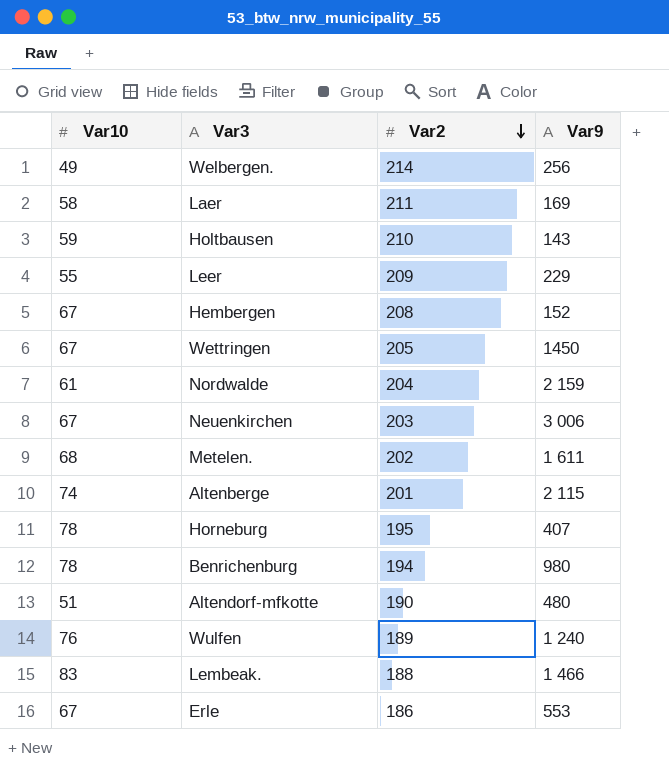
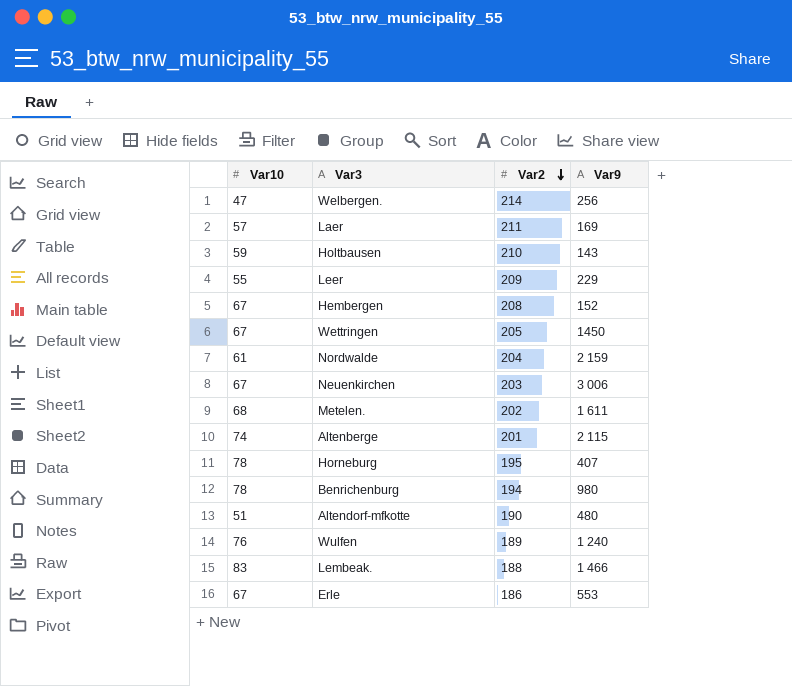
Welbergen. | Var10: 49 -> 47
Laer | Var10: 58 -> 57

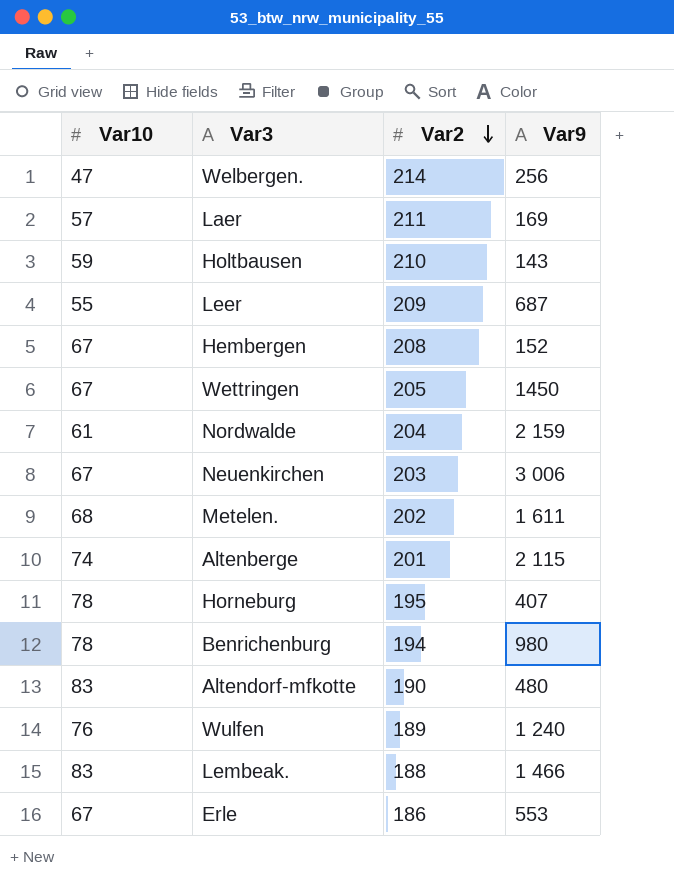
Leer | Var9: 229 -> 687
Altendorf-mfkotte | Var10: 51 -> 83

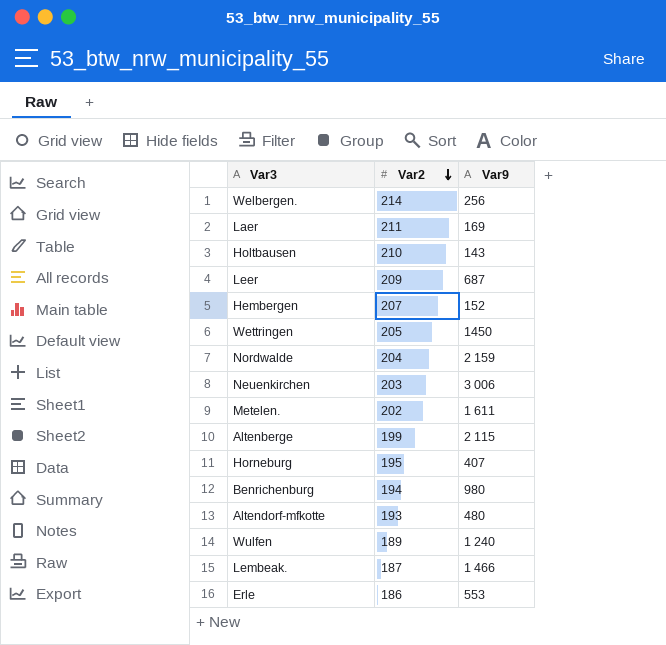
column Var10 | position: 1 -> none
Hembergen | Var2: 208 -> 207
Altenberge | Var2: 201 -> 199
Altendorf-mfkotte | Var2: 190 -> 193
Lembeak. | Var2: 188 -> 187

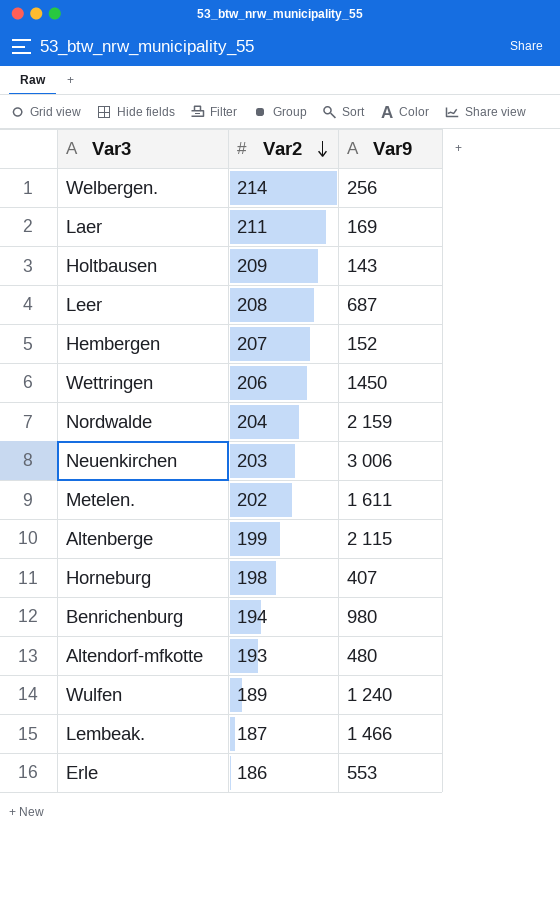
Holtbausen | Var2: 210 -> 209
Leer | Var2: 209 -> 208
Wettringen | Var2: 205 -> 206
Horneburg | Var2: 195 -> 198

